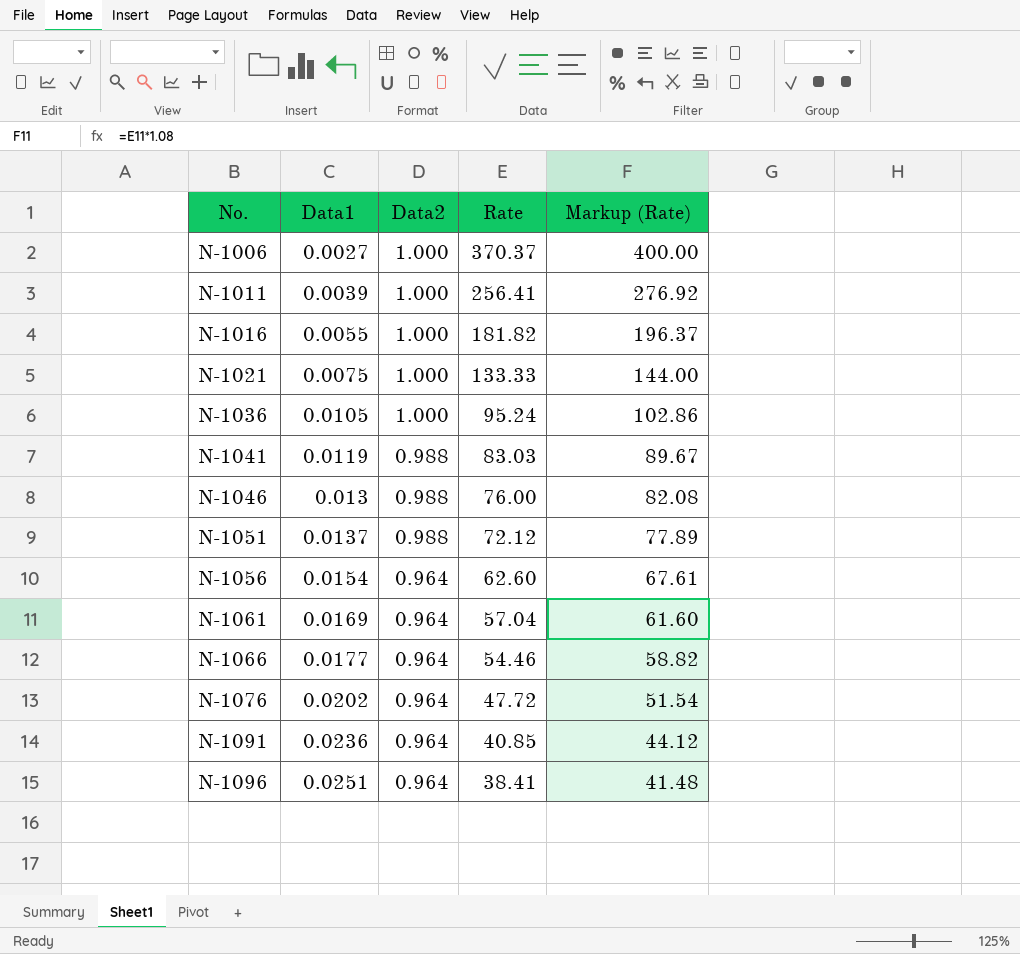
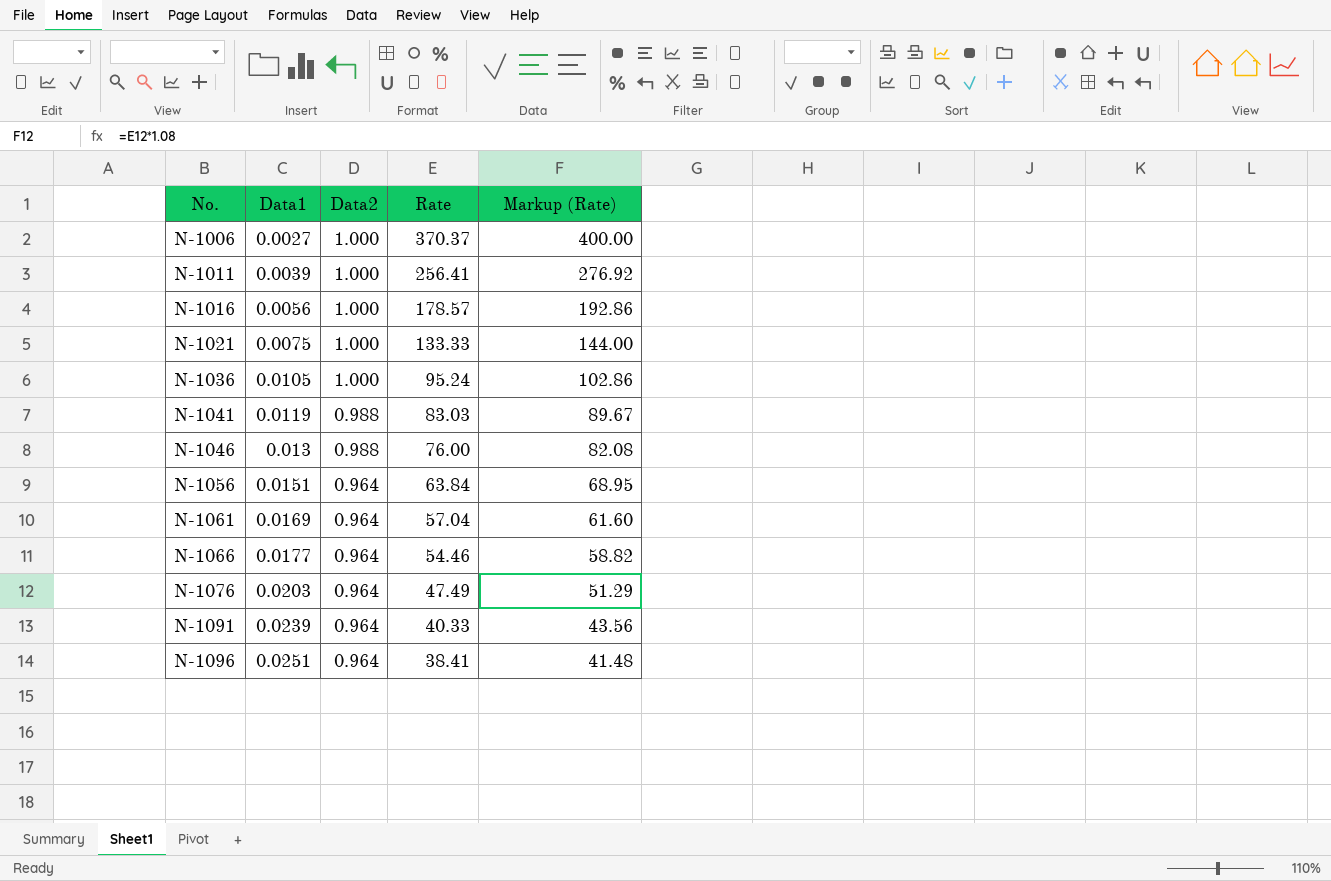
row N-1051: 0.0137 | 0.988 | 72.12 | 77.89 -> none
N-1016 | Data1: 0.0055 -> 0.0056
N-1016 | Rate: 181.82 -> 178.57
N-1016 | Markup (Rate): 196.37 -> 192.86
N-1056 | Data1: 0.0154 -> 0.0151
N-1056 | Rate: 62.60 -> 63.84
N-1056 | Markup (Rate): 67.61 -> 68.95
N-1076 | Data1: 0.0202 -> 0.0203
N-1076 | Rate: 47.72 -> 47.49
N-1076 | Markup (Rate): 51.54 -> 51.29
N-1091 | Data1: 0.0236 -> 0.0239
N-1091 | Rate: 40.85 -> 40.33
N-1091 | Markup (Rate): 44.12 -> 43.56

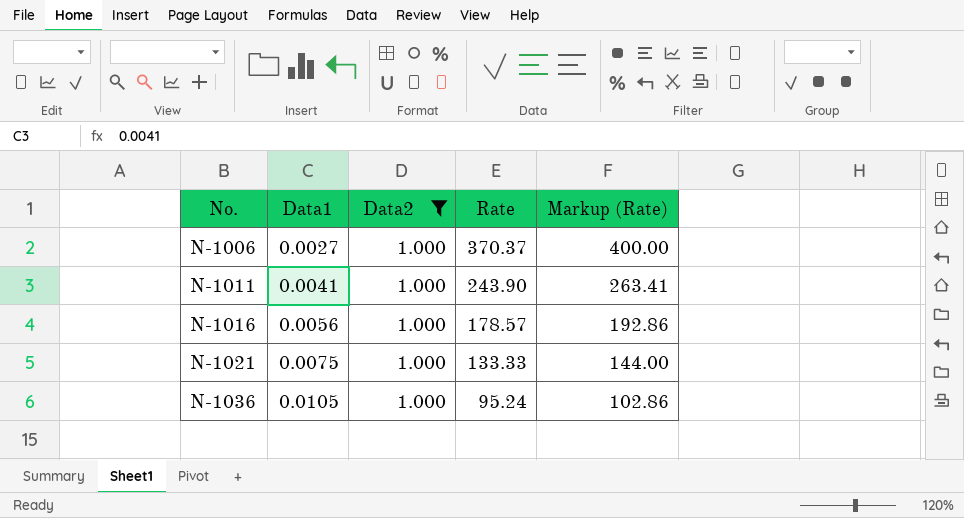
filter: none -> Data2 = 1.000
N-1011 | Data1: 0.0039 -> 0.0041
N-1011 | Rate: 256.41 -> 243.90
N-1011 | Markup (Rate): 276.92 -> 263.41

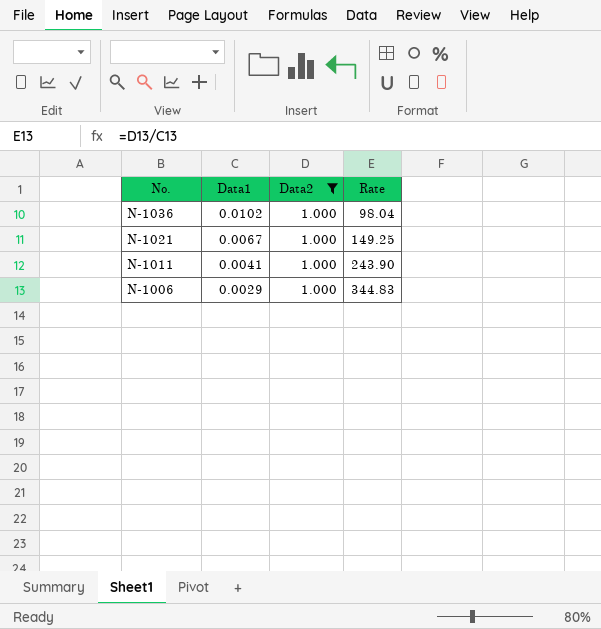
row order: No. ascending -> No. descending
column Markup (Rate) | formula: [Rate] * 1.08 -> none
row N-1016: 0.0056 | 1.000 | 178.57 | 192.86 -> none
N-1036 | Data1: 0.0105 -> 0.0102
N-1036 | Rate: 95.24 -> 98.04
N-1021 | Data1: 0.0075 -> 0.0067
N-1021 | Rate: 133.33 -> 149.25
N-1006 | Data1: 0.0027 -> 0.0029
N-1006 | Rate: 370.37 -> 344.83

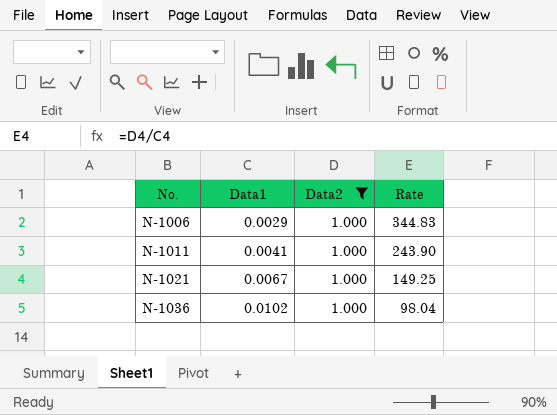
row order: No. descending -> No. ascending

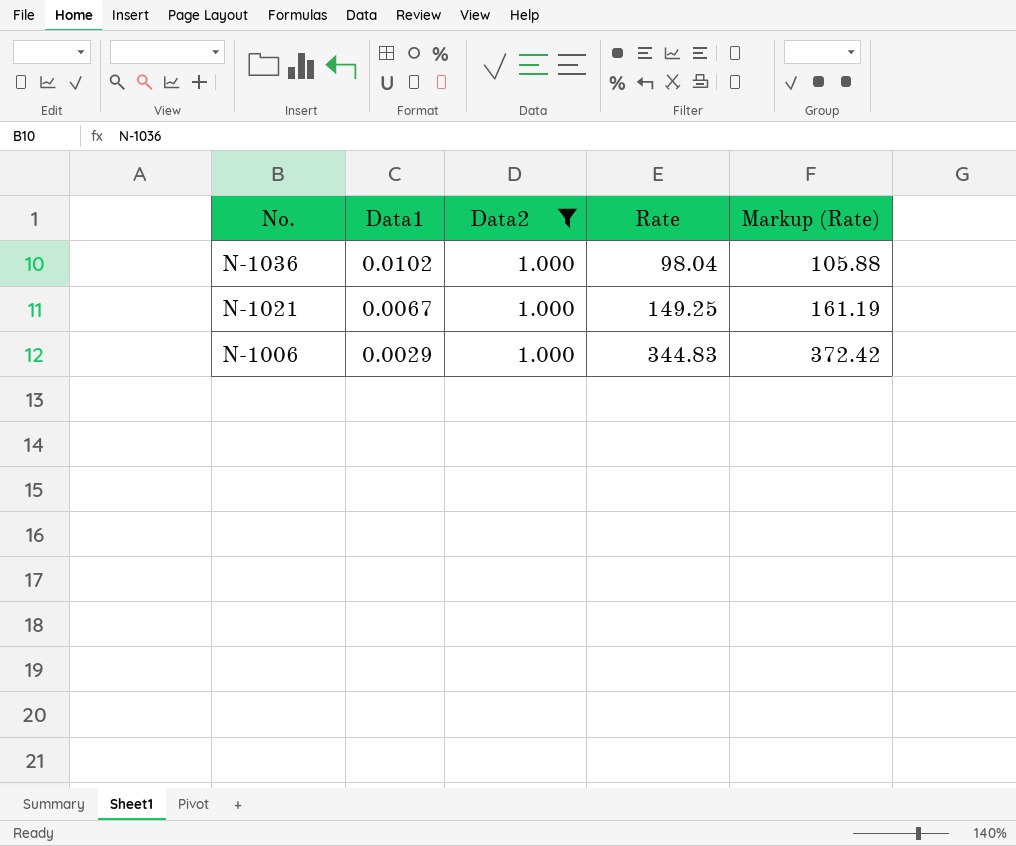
row order: No. ascending -> No. descending
column Markup (Rate) | formula: none -> [Rate] * 1.08
row N-1011: 0.0041 | 1.000 | 243.90 -> none

